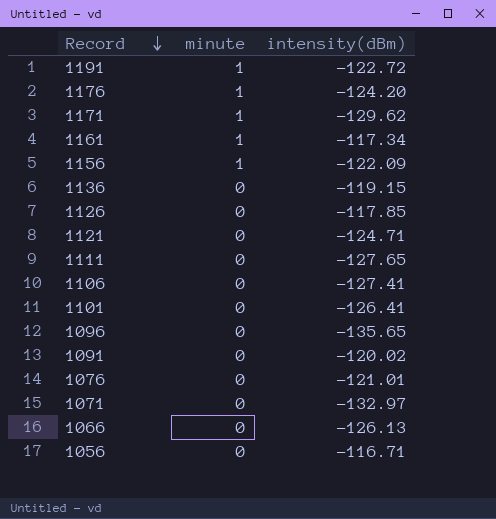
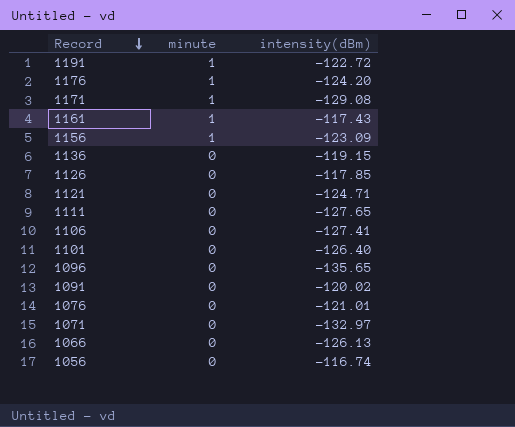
1171 | intensity(dBm): -129.62 -> -129.08
1161 | intensity(dBm): -117.34 -> -117.43
1156 | intensity(dBm): -122.09 -> -123.09
1101 | intensity(dBm): -126.41 -> -126.40
1056 | intensity(dBm): -116.71 -> -116.74

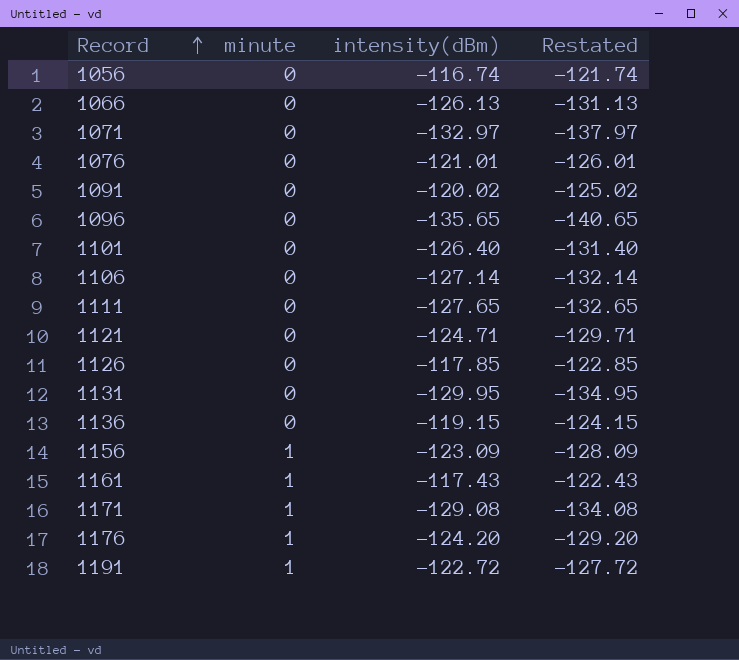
row order: Record descending -> Record ascending
column Restated | formula: none -> [intensity(dBm)] - 5
1106 | intensity(dBm): -127.41 -> -127.14
row 1131: none -> 0 | -129.95 | -134.95

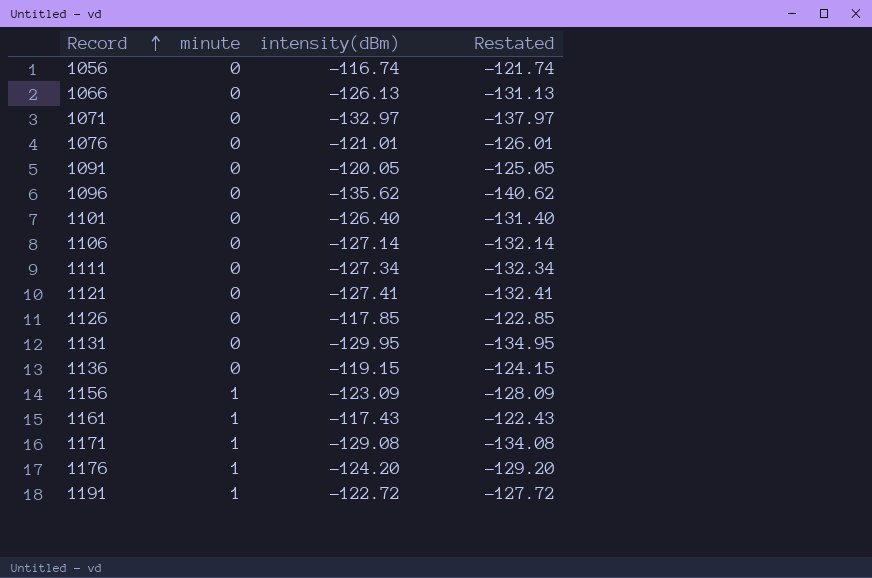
1091 | intensity(dBm): -120.02 -> -120.05
1091 | Restated: -125.02 -> -125.05
1096 | intensity(dBm): -135.65 -> -135.62
1096 | Restated: -140.65 -> -140.62
1111 | intensity(dBm): -127.65 -> -127.34
1111 | Restated: -132.65 -> -132.34
1121 | intensity(dBm): -124.71 -> -127.41
1121 | Restated: -129.71 -> -132.41

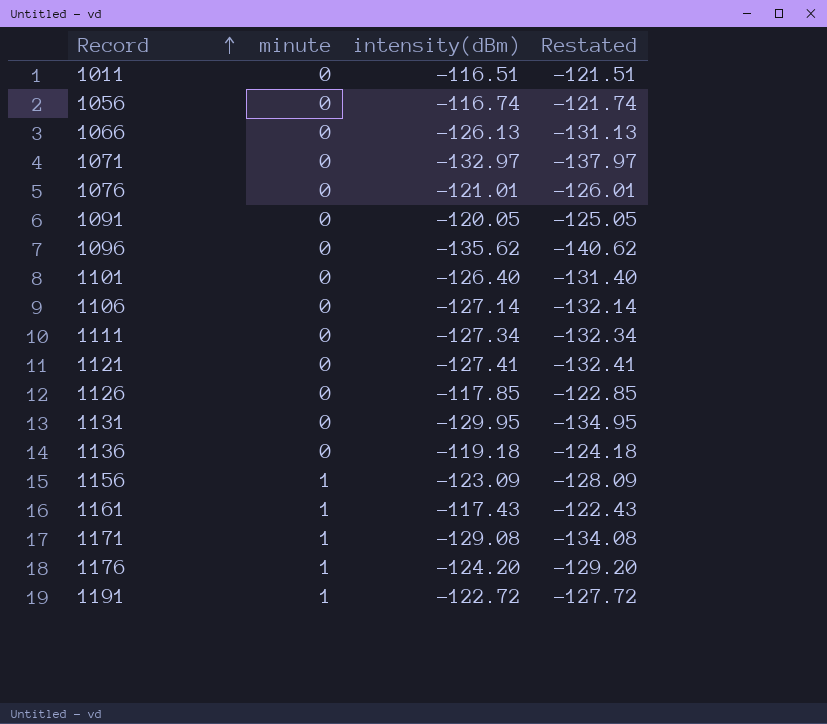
row 1011: none -> 0 | -116.51 | -121.51
1136 | intensity(dBm): -119.15 -> -119.18
1136 | Restated: -124.15 -> -124.18

